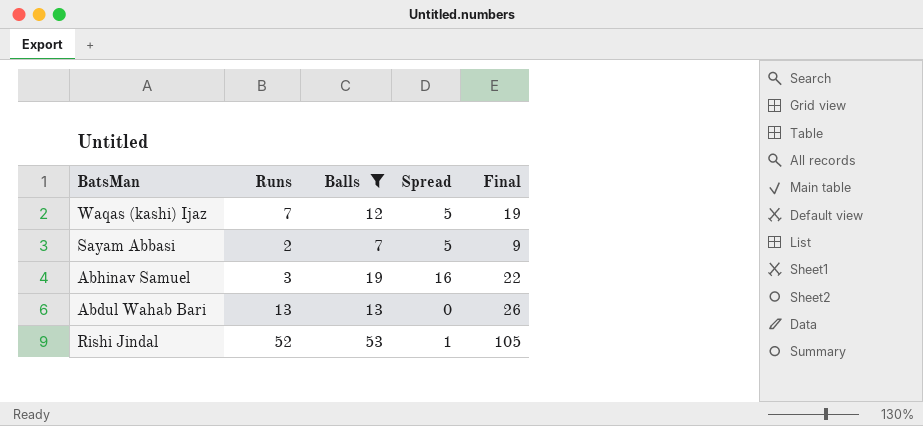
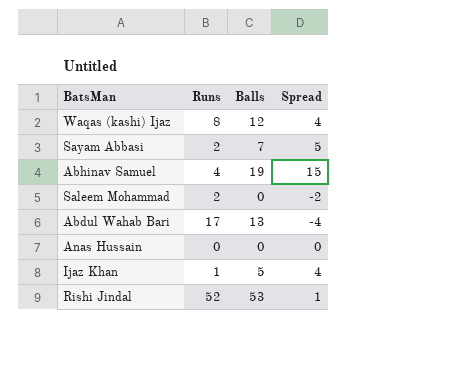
filter: Balls >= 7 -> none
column Final | formula: [Runs] + [Balls] -> none
Waqas (kashi) Ijaz | Runs: 7 -> 8
Waqas (kashi) Ijaz | Spread: 5 -> 4
Abhinav Samuel | Runs: 3 -> 4
Abhinav Samuel | Spread: 16 -> 15
Abdul Wahab Bari | Runs: 13 -> 17
Abdul Wahab Bari | Spread: 0 -> -4

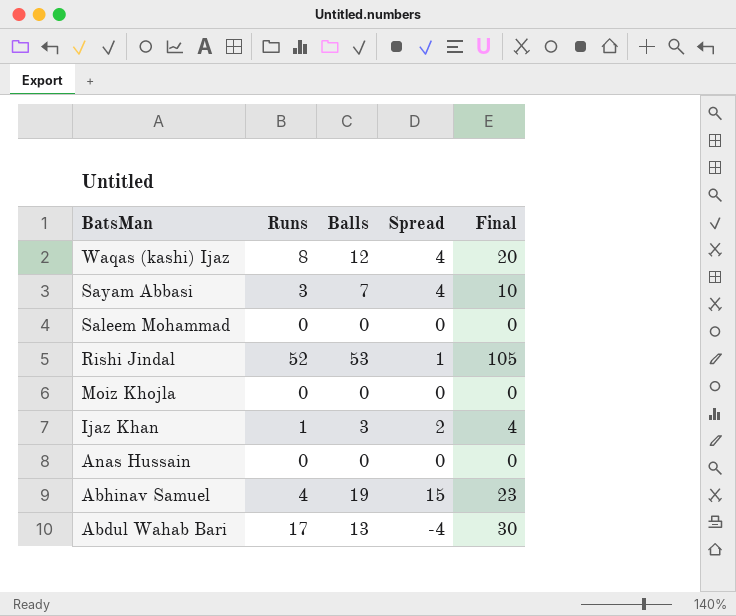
row order: none -> BatsMan descending
column Final | formula: none -> [Runs] + [Balls]
Sayam Abbasi | Runs: 2 -> 3
Sayam Abbasi | Spread: 5 -> 4
Saleem Mohammad | Runs: 2 -> 0
Saleem Mohammad | Spread: -2 -> 0
row Moiz Khojla: none -> 0 | 0 | 0 | 0
Ijaz Khan | Balls: 5 -> 3
Ijaz Khan | Spread: 4 -> 2

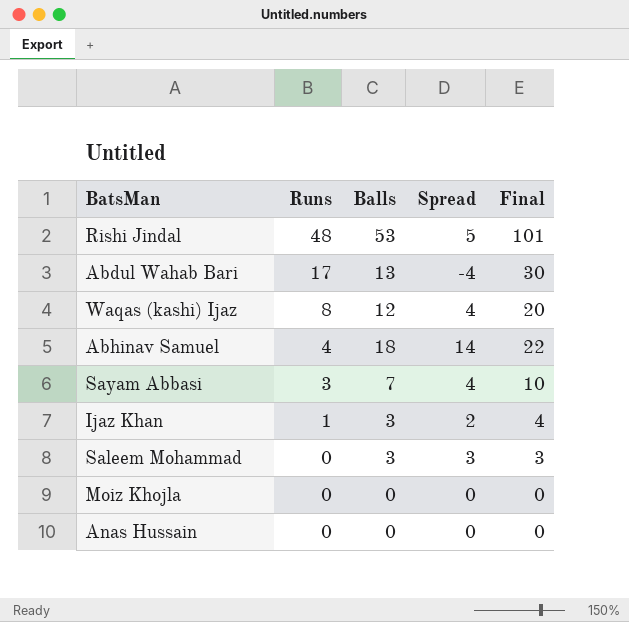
row order: BatsMan descending -> Runs descending
Rishi Jindal | Runs: 52 -> 48
Rishi Jindal | Spread: 1 -> 5
Rishi Jindal | Final: 105 -> 101
Abhinav Samuel | Balls: 19 -> 18
Abhinav Samuel | Spread: 15 -> 14
Abhinav Samuel | Final: 23 -> 22
Saleem Mohammad | Balls: 0 -> 3
Saleem Mohammad | Spread: 0 -> 3
Saleem Mohammad | Final: 0 -> 3

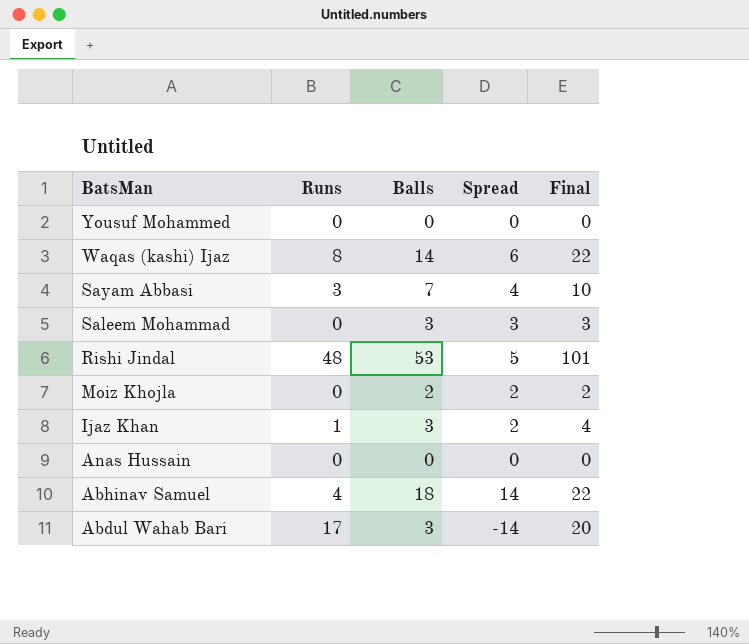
row order: Runs descending -> BatsMan descending
row Yousuf Mohammed: none -> 0 | 0 | 0 | 0
Waqas (kashi) Ijaz | Balls: 12 -> 14
Waqas (kashi) Ijaz | Spread: 4 -> 6
Waqas (kashi) Ijaz | Final: 20 -> 22
Moiz Khojla | Balls: 0 -> 2
Moiz Khojla | Spread: 0 -> 2
Moiz Khojla | Final: 0 -> 2
Abdul Wahab Bari | Balls: 13 -> 3
Abdul Wahab Bari | Spread: -4 -> -14
Abdul Wahab Bari | Final: 30 -> 20

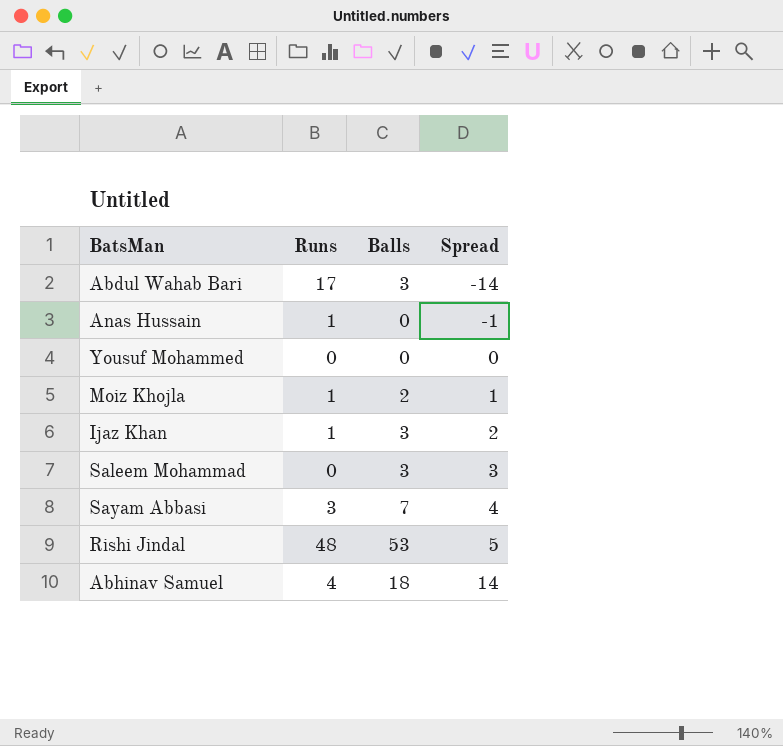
row order: BatsMan descending -> Spread ascending
column Final | formula: [Runs] + [Balls] -> none
row Waqas (kashi) Ijaz: 8 | 14 | 6 | 22 -> none
Anas Hussain | Runs: 0 -> 1
Anas Hussain | Spread: 0 -> -1
Moiz Khojla | Runs: 0 -> 1
Moiz Khojla | Spread: 2 -> 1

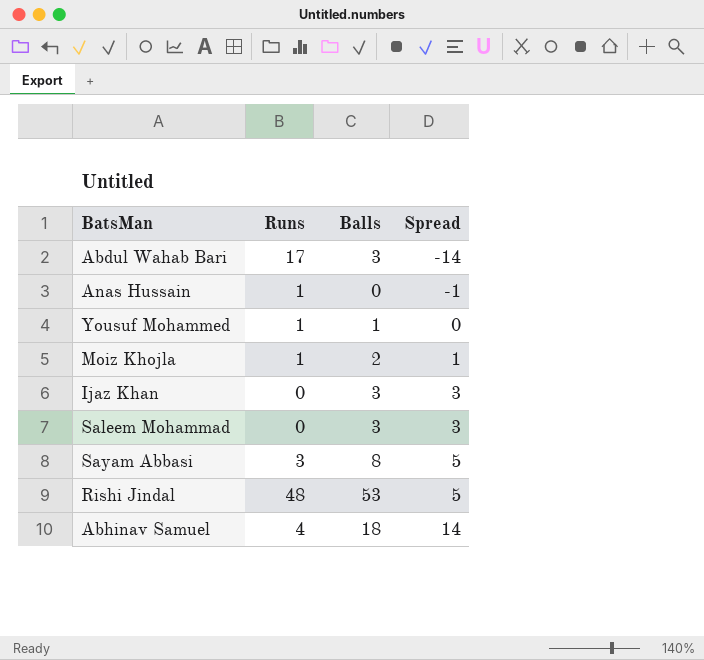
Yousuf Mohammed | Runs: 0 -> 1
Yousuf Mohammed | Balls: 0 -> 1
Ijaz Khan | Runs: 1 -> 0
Ijaz Khan | Spread: 2 -> 3
Sayam Abbasi | Balls: 7 -> 8
Sayam Abbasi | Spread: 4 -> 5

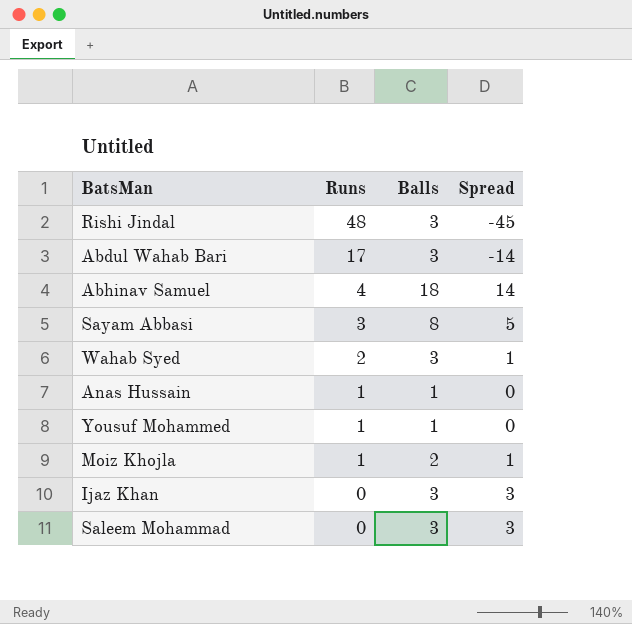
row order: Spread ascending -> Runs descending
Rishi Jindal | Balls: 53 -> 3
Rishi Jindal | Spread: 5 -> -45
row Wahab Syed: none -> 2 | 3 | 1
Anas Hussain | Balls: 0 -> 1
Anas Hussain | Spread: -1 -> 0

